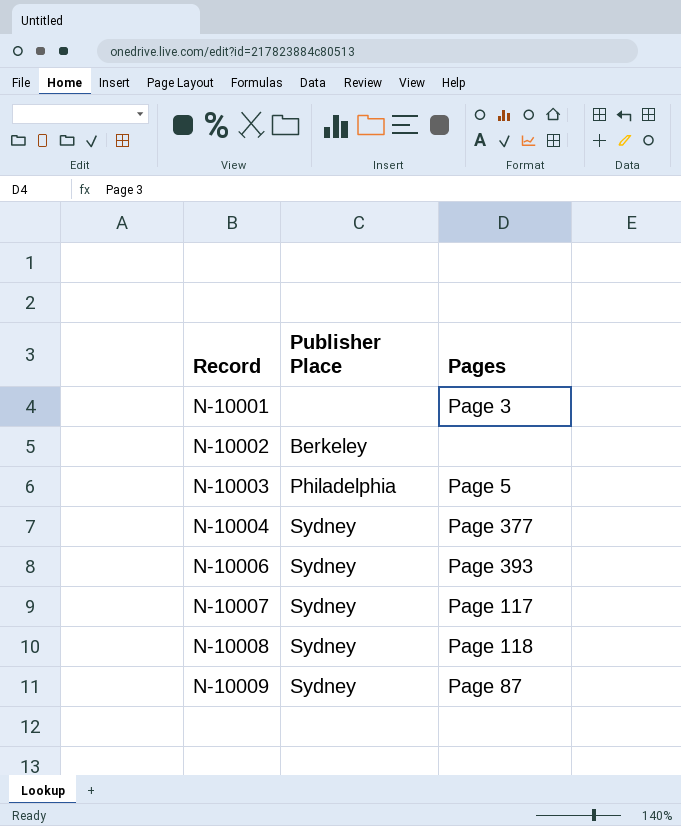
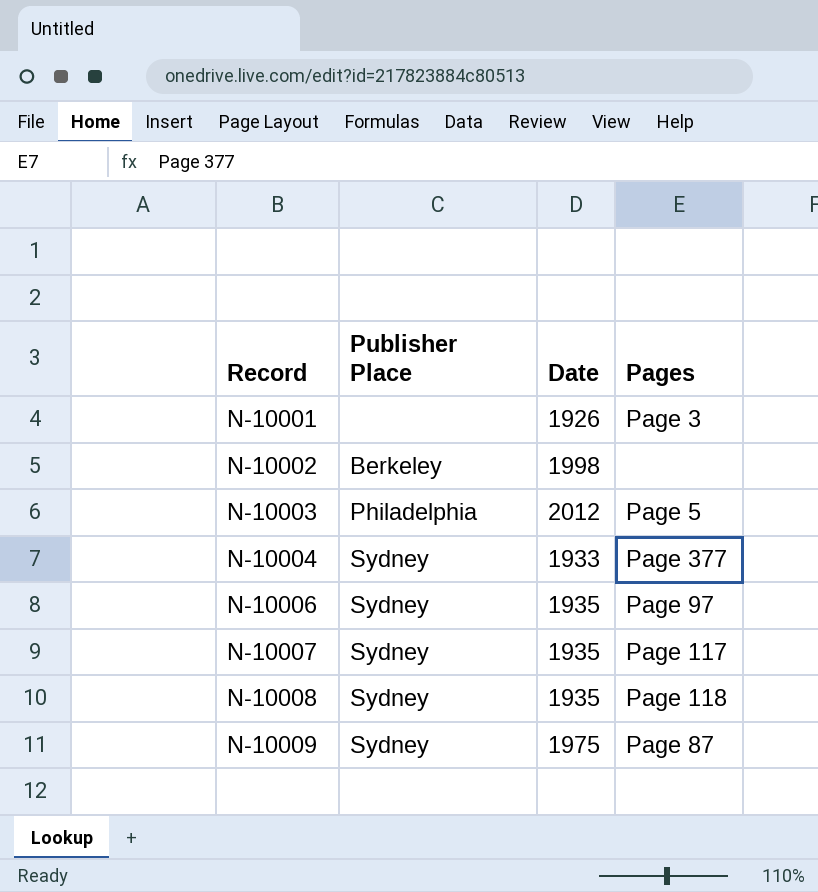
column Date | position: none -> 3
N-10006 | Pages: Page 393 -> Page 97

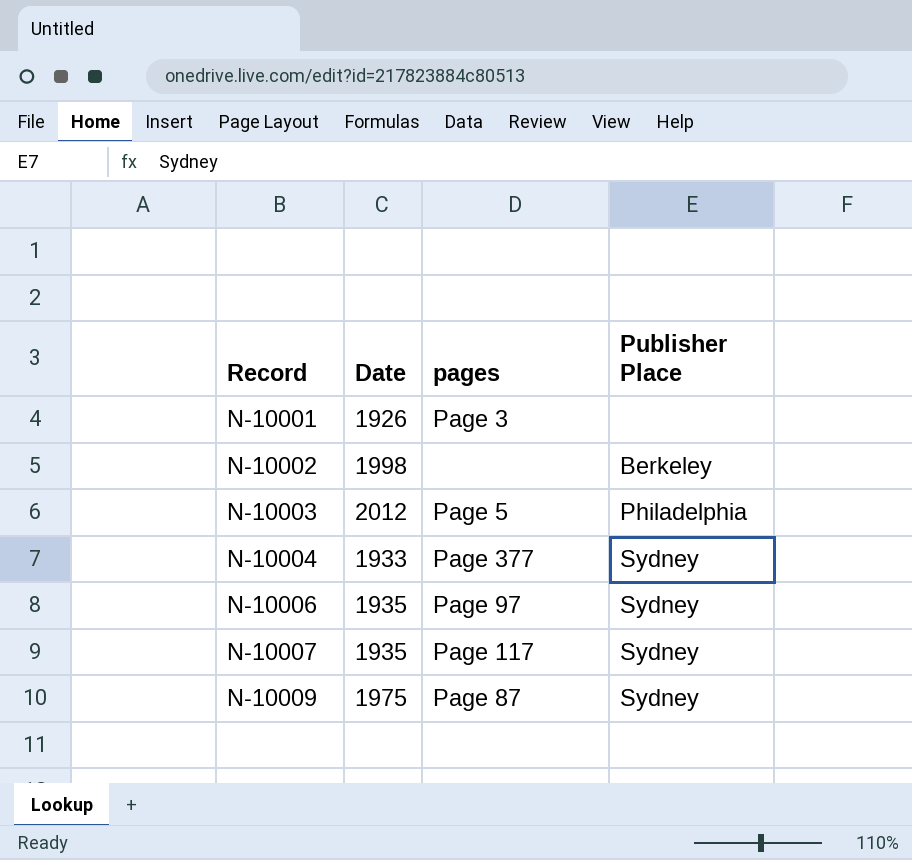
column name: Pages -> pages
column Publisher Place | position: 2 -> 4
row N-10008: Sydney | 1935 | Page 118 -> none

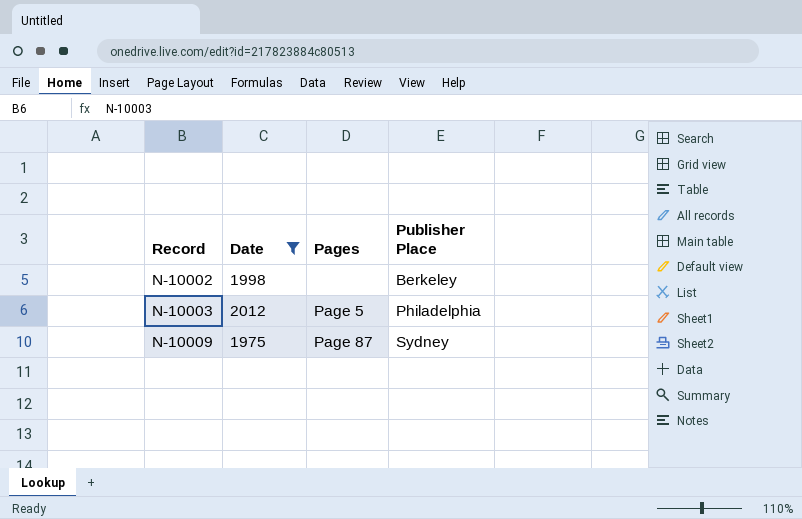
filter: none -> Date >= 1975
column name: pages -> Pages

